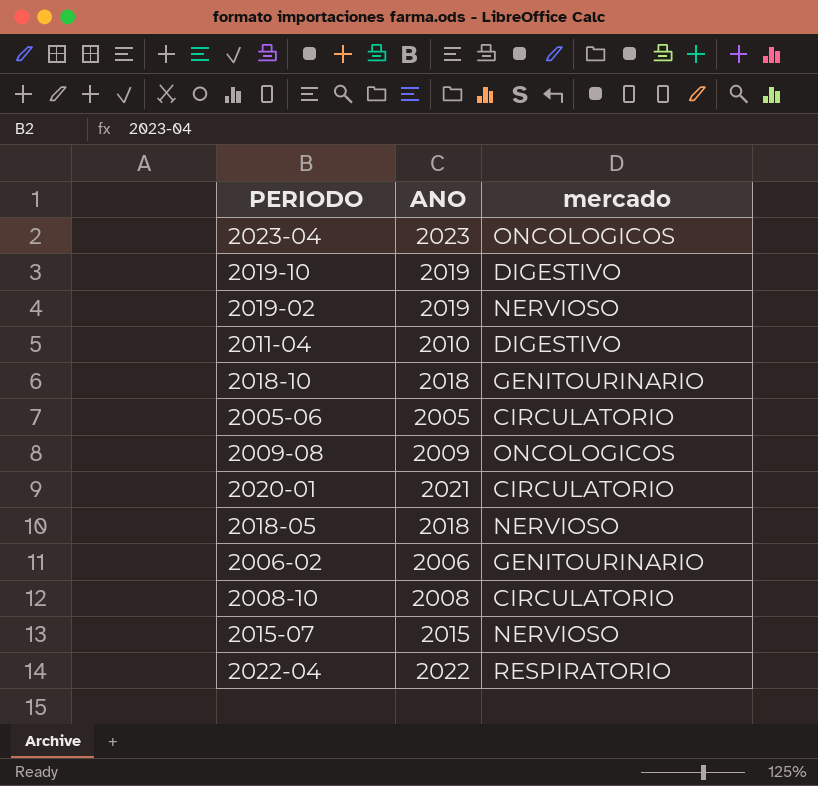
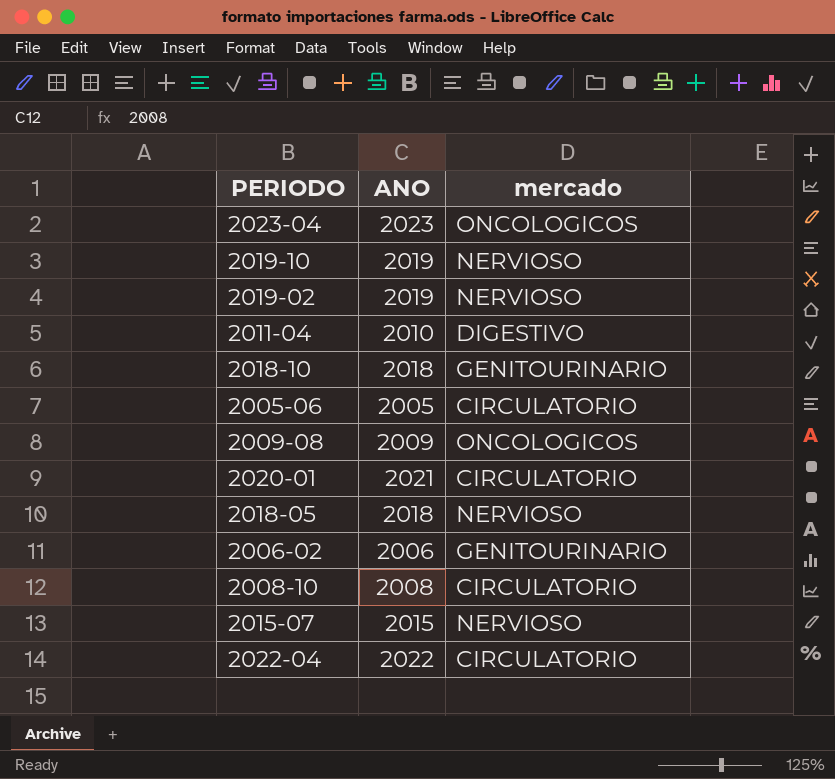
2019-10 | mercado: DIGESTIVO -> NERVIOSO
2022-04 | mercado: RESPIRATORIO -> CIRCULATORIO

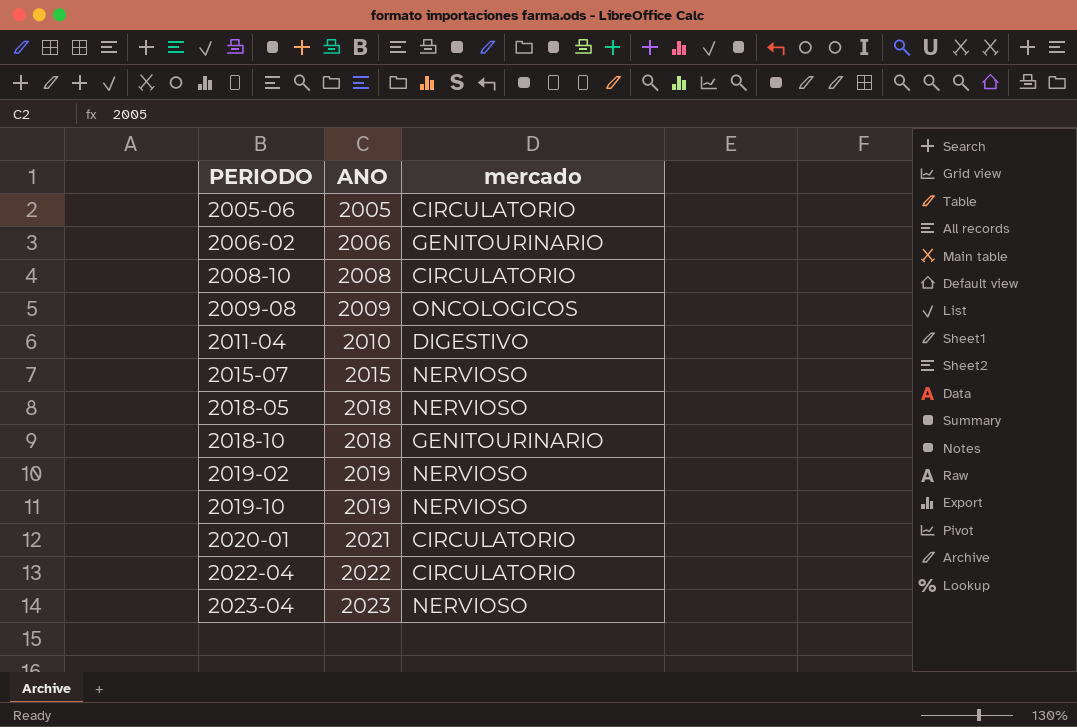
row order: none -> PERIODO ascending
2023-04 | mercado: ONCOLOGICOS -> NERVIOSO

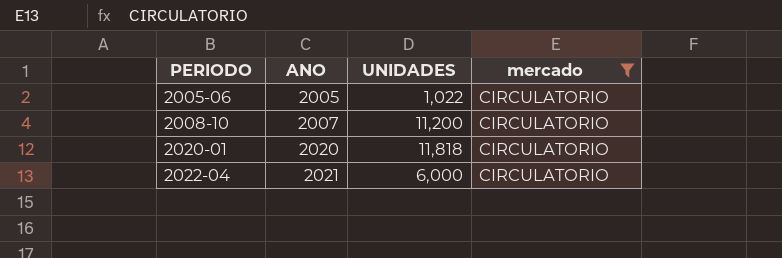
filter: none -> mercado = CIRCULATORIO
column UNIDADES | position: none -> 3
2008-10 | ANO: 2008 -> 2007
2020-01 | ANO: 2021 -> 2020
2022-04 | ANO: 2022 -> 2021

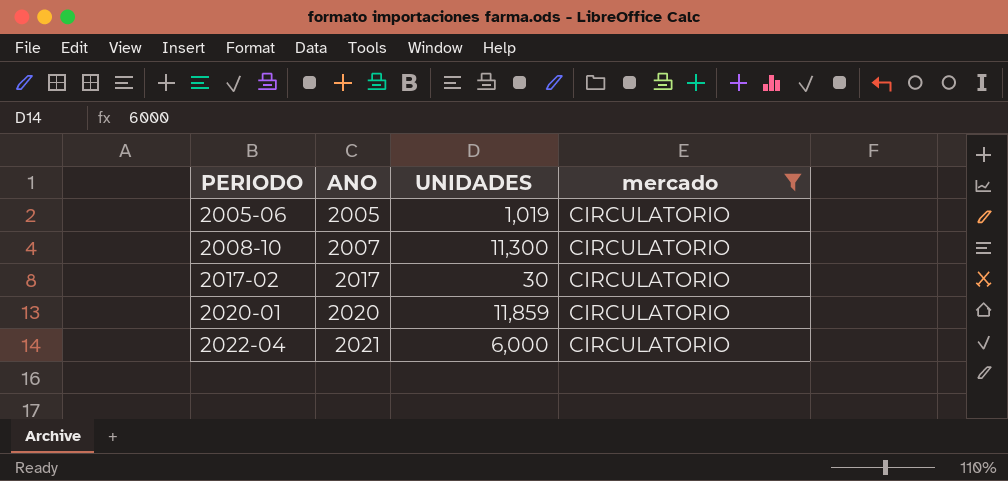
2005-06 | UNIDADES: 1,022 -> 1,019
2008-10 | UNIDADES: 11,200 -> 11,300
row 2017-02: none -> 2017 | 30 | CIRCULATORIO
2020-01 | UNIDADES: 11,818 -> 11,859

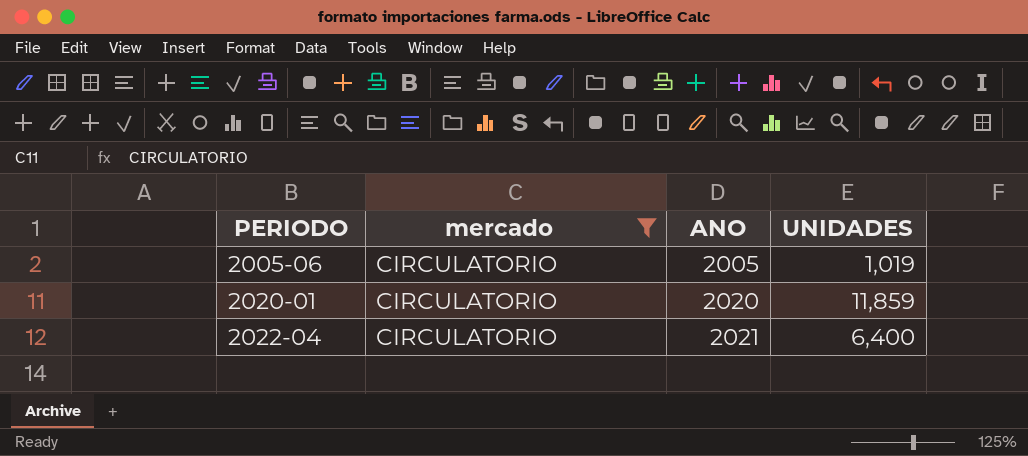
column mercado | position: 4 -> 2
row 2008-10: 2007 | 11,300 | CIRCULATORIO -> none
row 2017-02: 2017 | 30 | CIRCULATORIO -> none
2022-04 | UNIDADES: 6,000 -> 6,400

